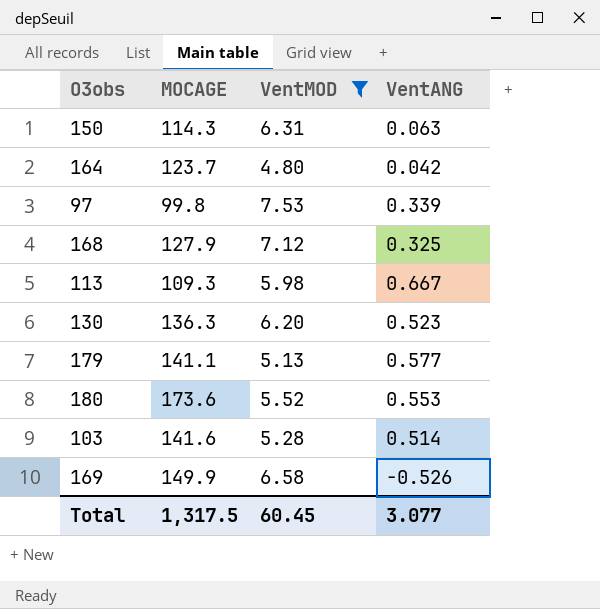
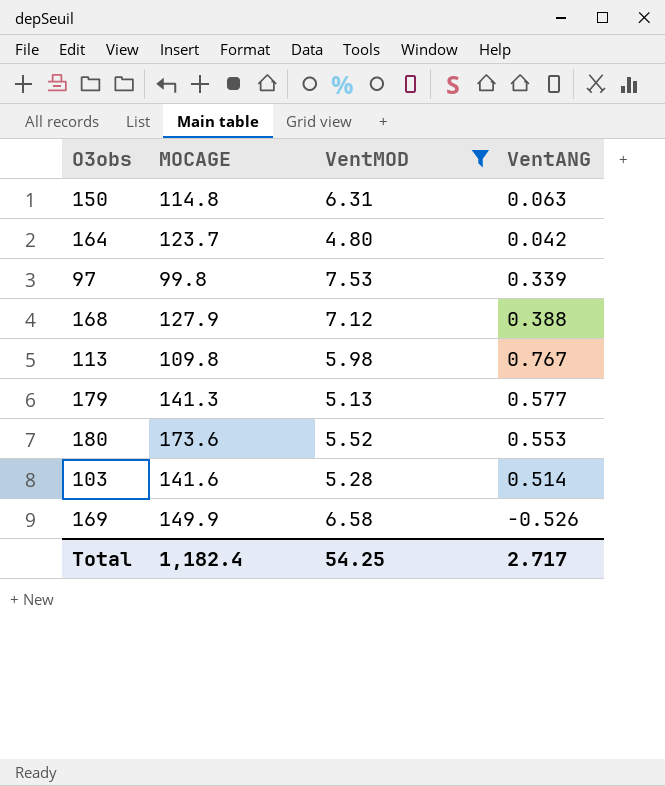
row 130: 136.3 | 6.20 | 0.523 -> none
150 | MOCAGE: 114.3 -> 114.8
168 | VentANG: 0.325 -> 0.388
113 | MOCAGE: 109.3 -> 109.8
113 | VentANG: 0.667 -> 0.767
179 | MOCAGE: 141.1 -> 141.3
Total | MOCAGE: 1,317.5 -> 1,182.4
Total | VentMOD: 60.45 -> 54.25
Total | VentANG: 3.077 -> 2.717

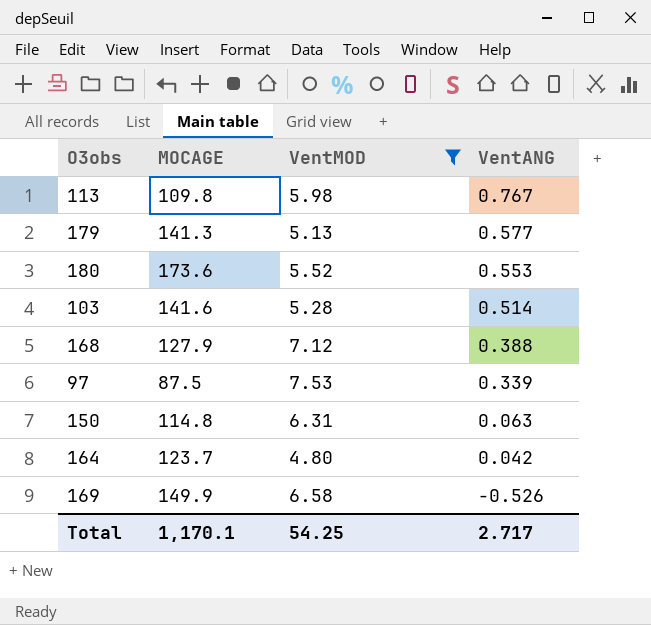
row order: none -> VentANG descending
97 | MOCAGE: 99.8 -> 87.5
Total | MOCAGE: 1,182.4 -> 1,170.1

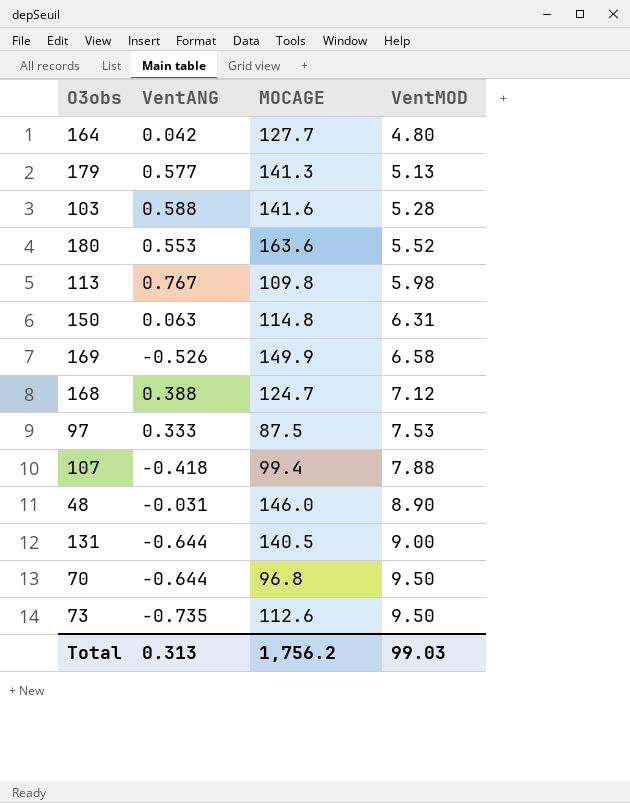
filter: VentMOD <= 7.53 -> none
row order: VentANG descending -> VentMOD ascending
column VentANG | position: 4 -> 2
164 | MOCAGE: 123.7 -> 127.7
103 | VentANG: 0.514 -> 0.588
180 | MOCAGE: 173.6 -> 163.6
168 | MOCAGE: 127.9 -> 124.7
97 | VentANG: 0.339 -> 0.333
Total | VentANG: 2.717 -> 0.313
Total | MOCAGE: 1,170.1 -> 1,756.2
Total | VentMOD: 54.25 -> 99.03

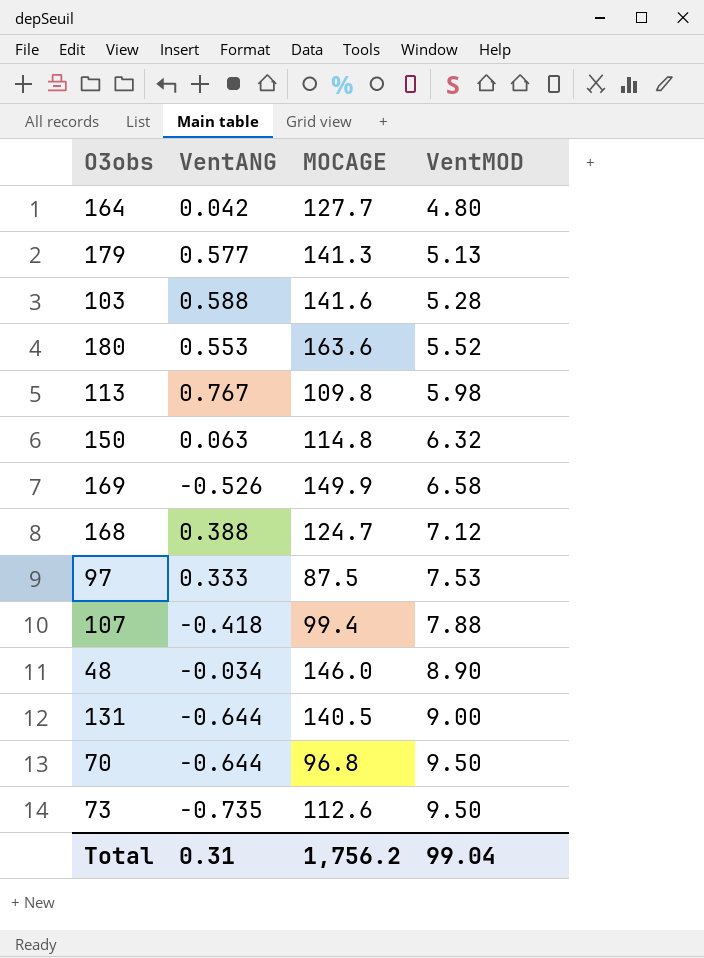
150 | VentMOD: 6.31 -> 6.32
48 | VentANG: -0.031 -> -0.034
Total | VentANG: 0.313 -> 0.31
Total | VentMOD: 99.03 -> 99.04

